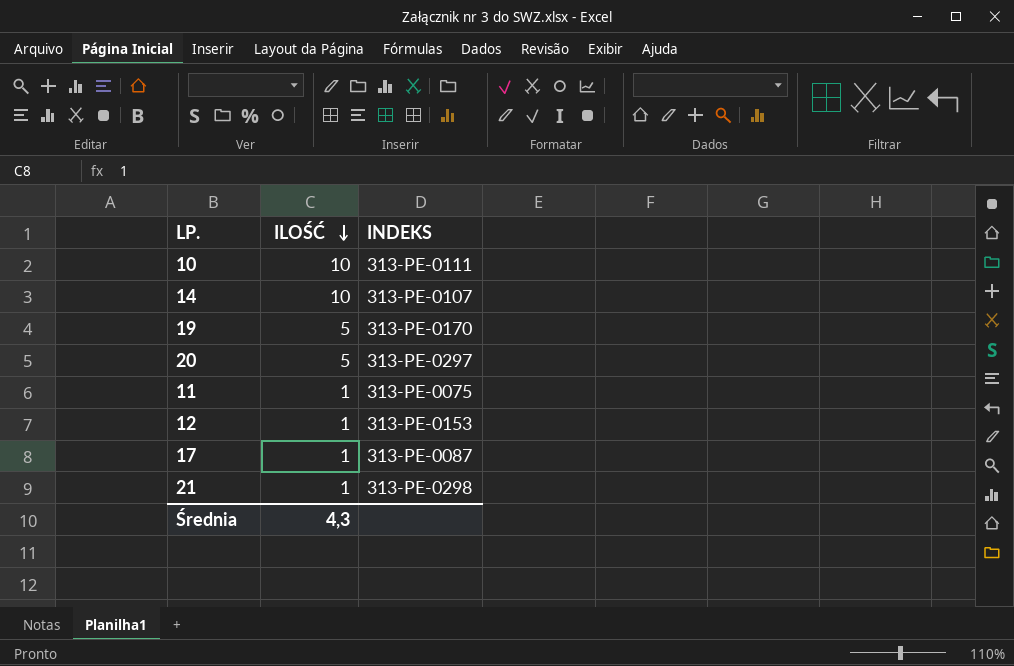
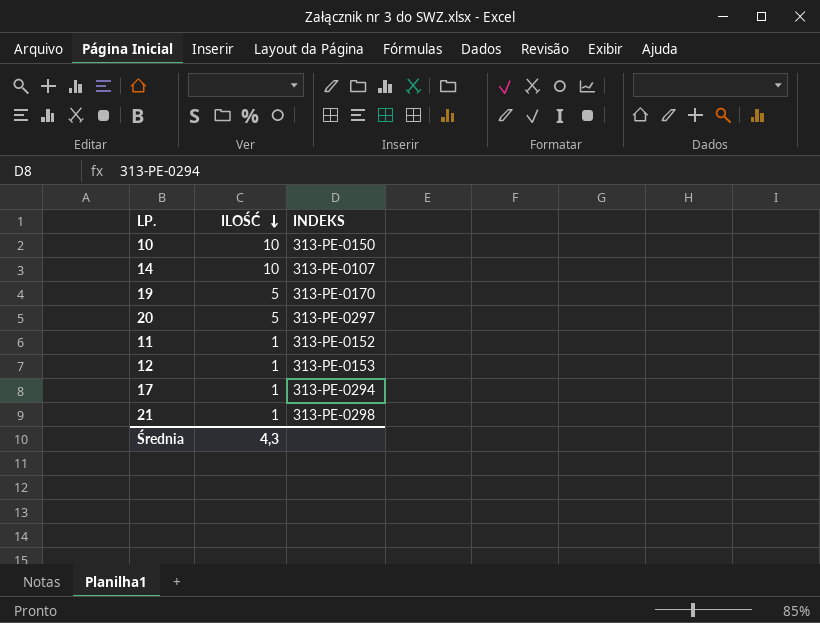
10 | INDEKS: 313-PE-0111 -> 313-PE-0150
11 | INDEKS: 313-PE-0075 -> 313-PE-0152
17 | INDEKS: 313-PE-0087 -> 313-PE-0294

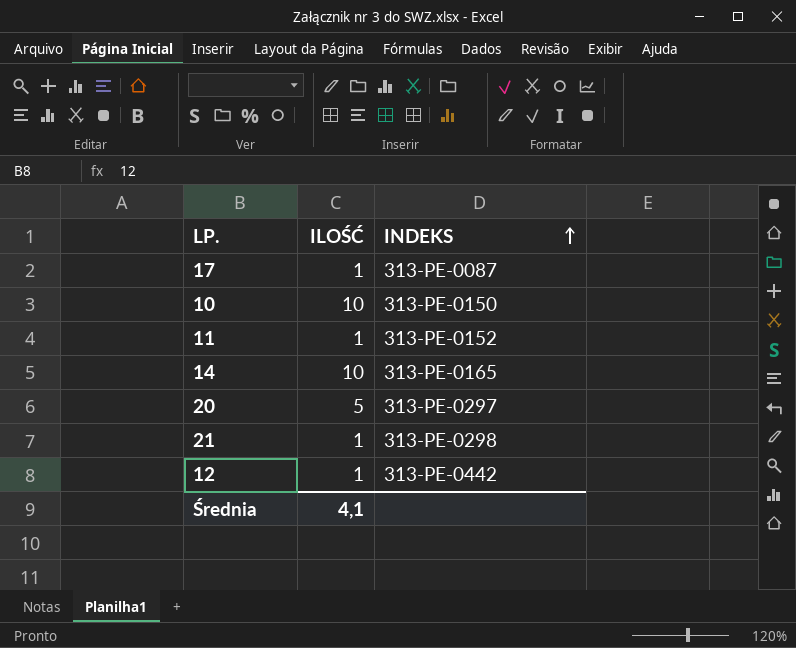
row order: ILOŚĆ descending -> INDEKS ascending
row 19: 5 | 313-PE-0170 -> none
17 | INDEKS: 313-PE-0294 -> 313-PE-0087
14 | INDEKS: 313-PE-0107 -> 313-PE-0165
12 | INDEKS: 313-PE-0153 -> 313-PE-0442
Średnia | ILOŚĆ: 4,3 -> 4,1

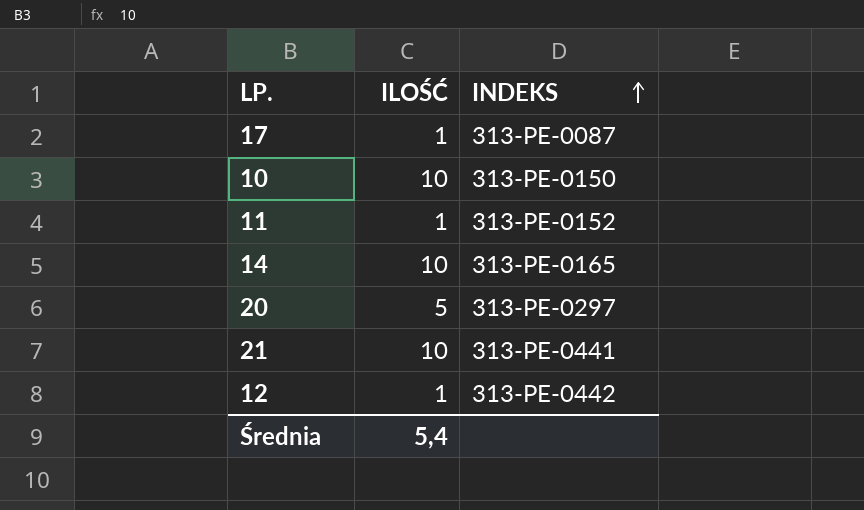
21 | ILOŚĆ: 1 -> 10
21 | INDEKS: 313-PE-0298 -> 313-PE-0441
Średnia | ILOŚĆ: 4,1 -> 5,4

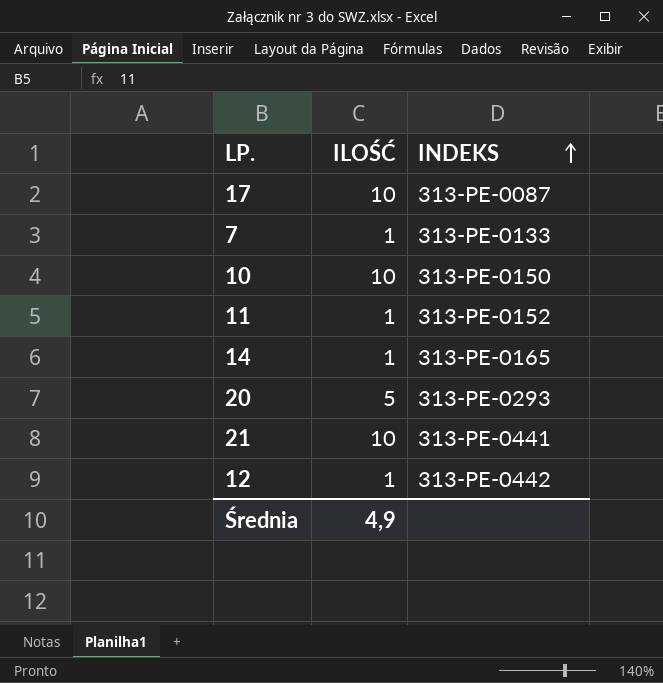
17 | ILOŚĆ: 1 -> 10
row 7: none -> 1 | 313-PE-0133
14 | ILOŚĆ: 10 -> 1
20 | INDEKS: 313-PE-0297 -> 313-PE-0293
Średnia | ILOŚĆ: 5,4 -> 4,9

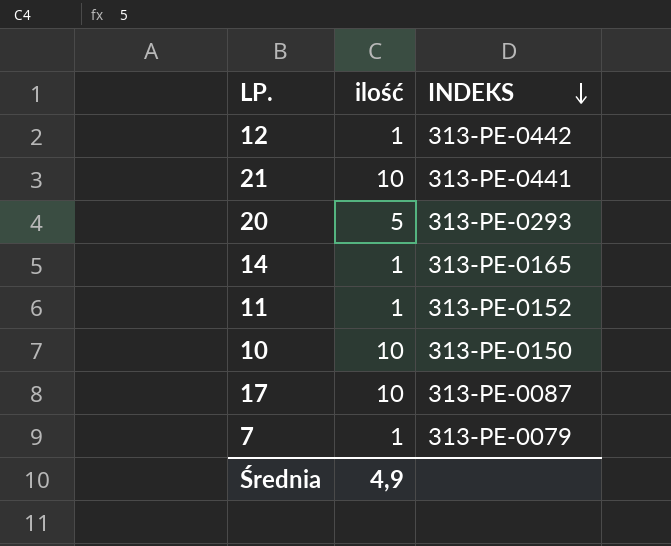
row order: INDEKS ascending -> INDEKS descending
column name: ILOŚĆ -> ilość
7 | INDEKS: 313-PE-0133 -> 313-PE-0079

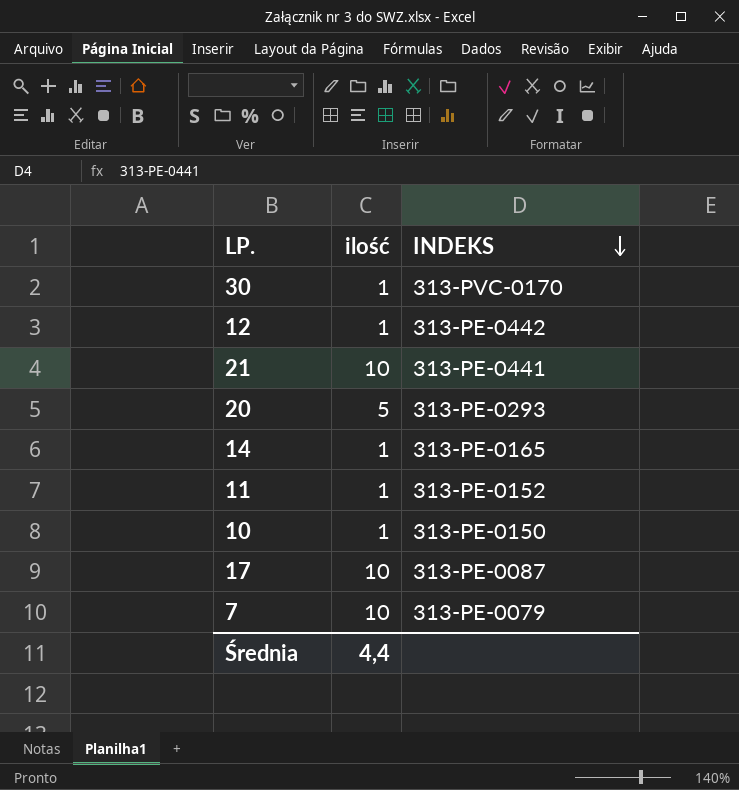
row 30: none -> 1 | 313-PVC-0170
10 | ilość: 10 -> 1
7 | ilość: 1 -> 10
Średnia | ilość: 4,9 -> 4,4

